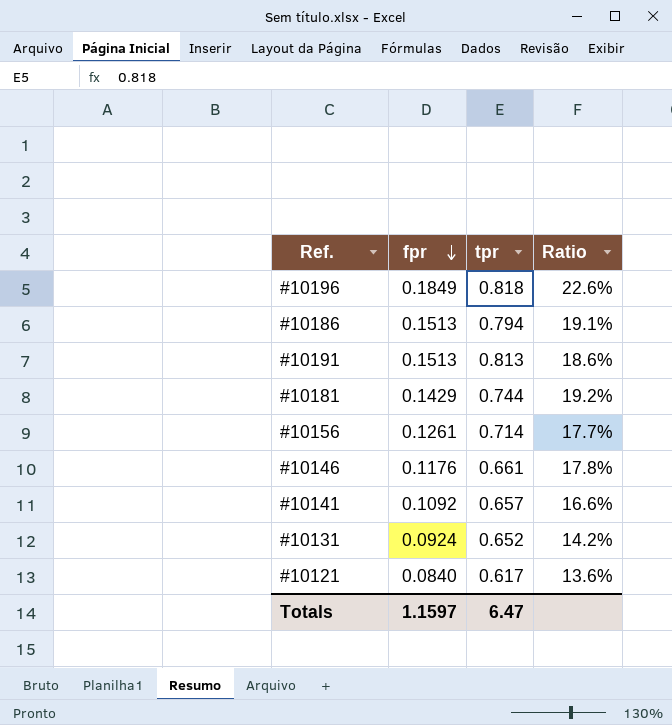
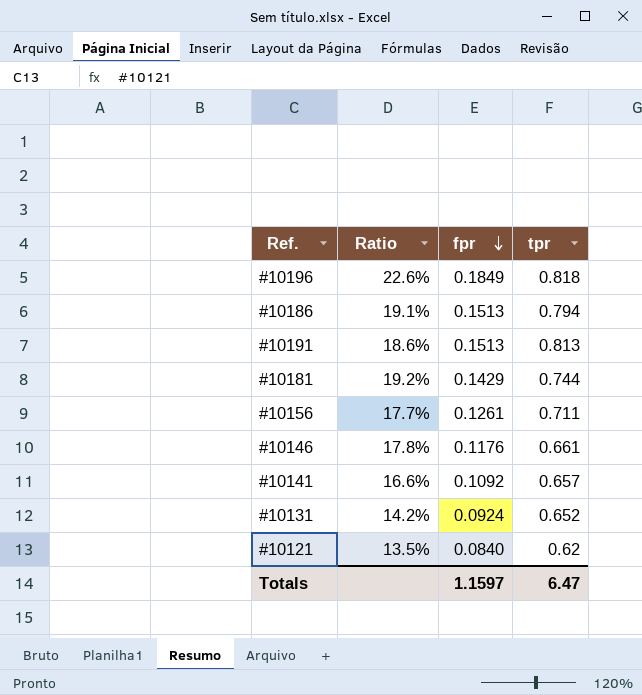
column Ratio | position: 4 -> 2
#10156 | tpr: 0.714 -> 0.711
#10121 | Ratio: 13.6% -> 13.5%
#10121 | tpr: 0.617 -> 0.62

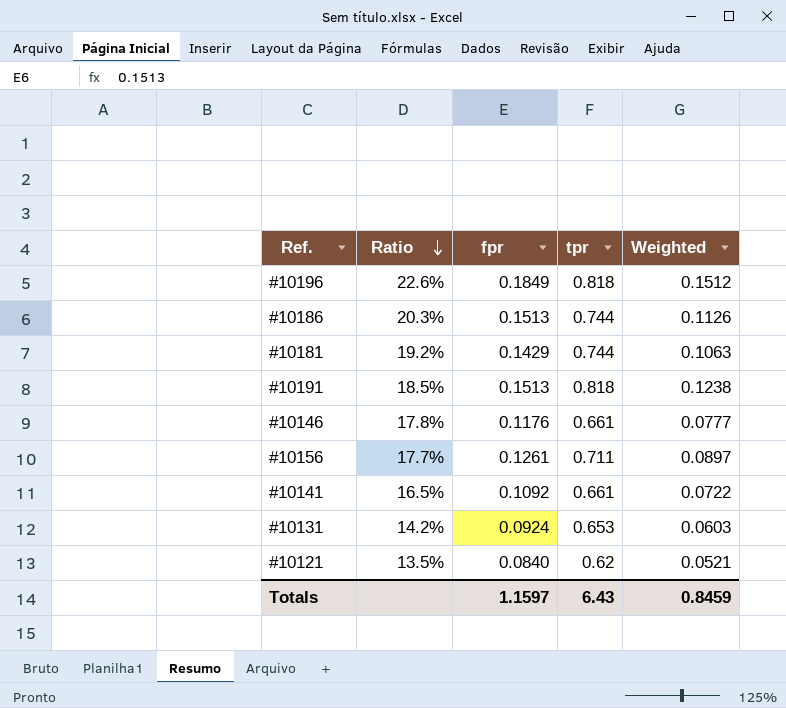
row order: fpr descending -> Ratio descending
column Weighted | formula: none -> [fpr] * [tpr]
#10186 | Ratio: 19.1% -> 20.3%
#10186 | tpr: 0.794 -> 0.744
#10191 | Ratio: 18.6% -> 18.5%
#10191 | tpr: 0.813 -> 0.818
#10141 | Ratio: 16.6% -> 16.5%
#10141 | tpr: 0.657 -> 0.661
#10131 | tpr: 0.652 -> 0.653
Totals | tpr: 6.47 -> 6.43

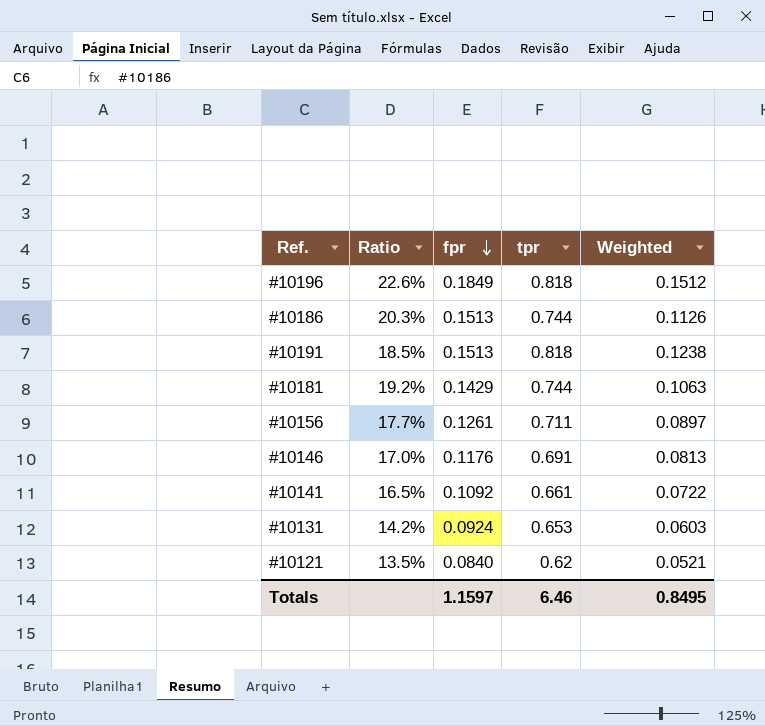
row order: Ratio descending -> fpr descending
#10146 | Ratio: 17.8% -> 17.0%
#10146 | tpr: 0.661 -> 0.691
#10146 | Weighted: 0.0777 -> 0.0813
Totals | tpr: 6.43 -> 6.46
Totals | Weighted: 0.8459 -> 0.8495

